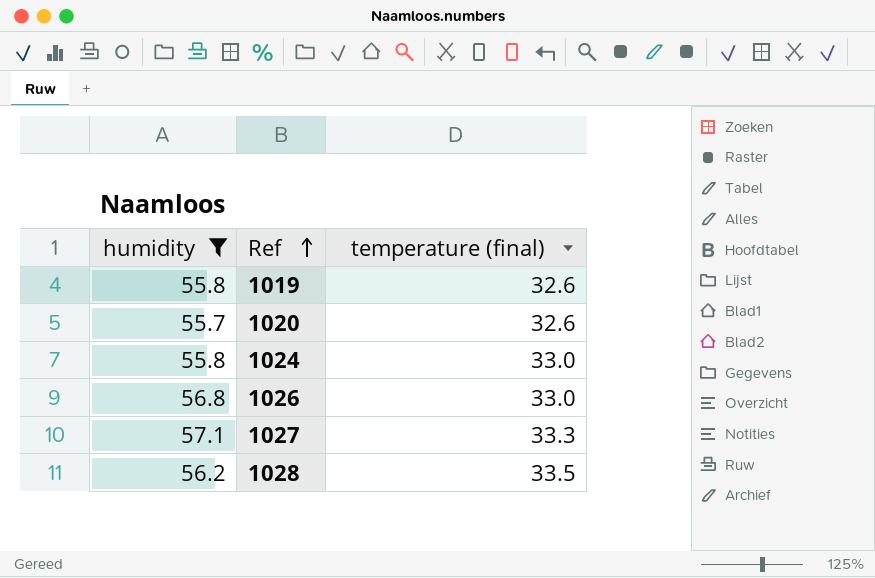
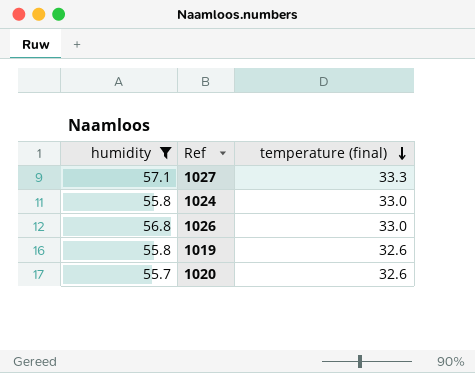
row order: Ref ascending -> temperature (final) descending
row 1028: 56.2 | 33.5 -> none

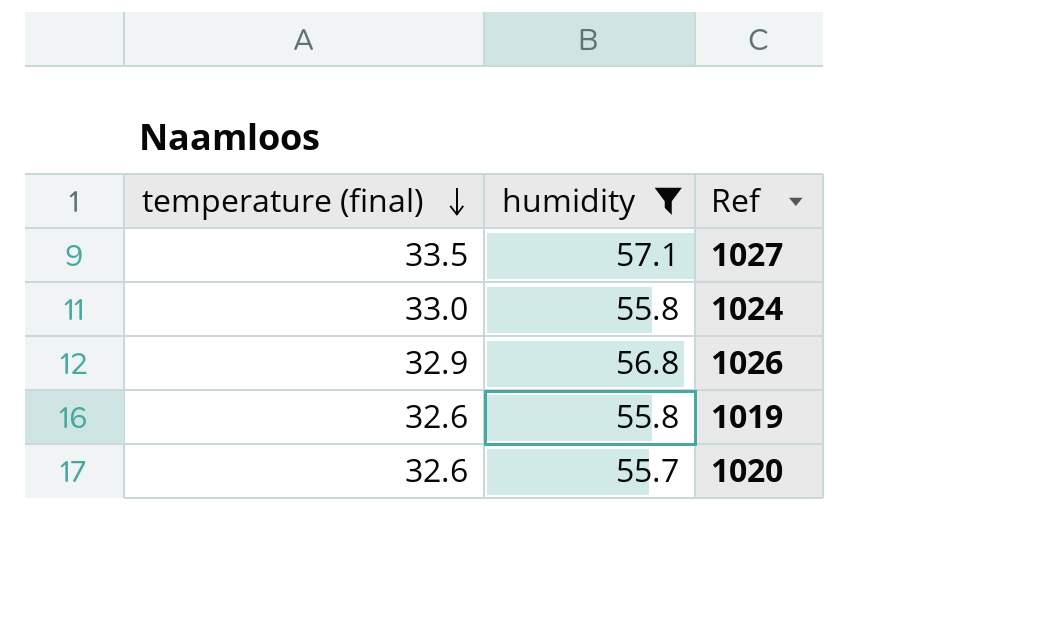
column temperature (final) | position: 3 -> 1
1027 | temperature (final): 33.3 -> 33.5
1026 | temperature (final): 33.0 -> 32.9

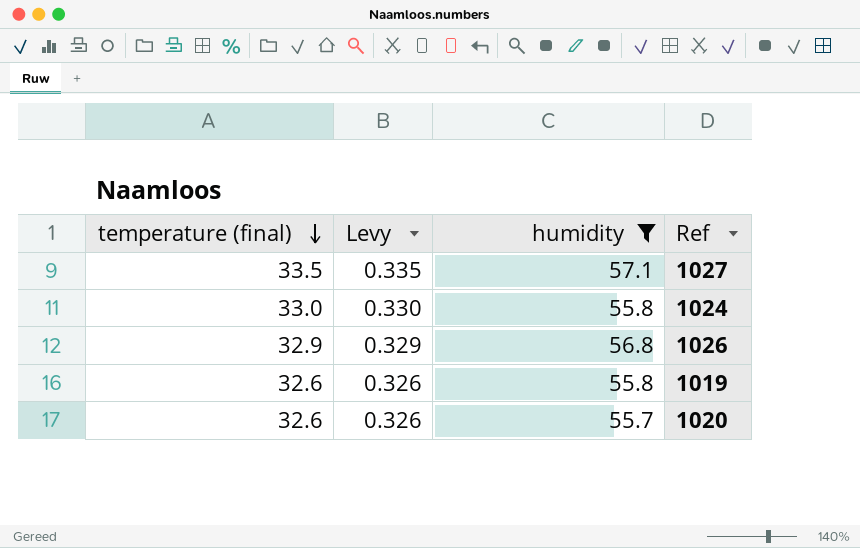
column Levy | formula: none -> [temperature (final)] * 0.01

